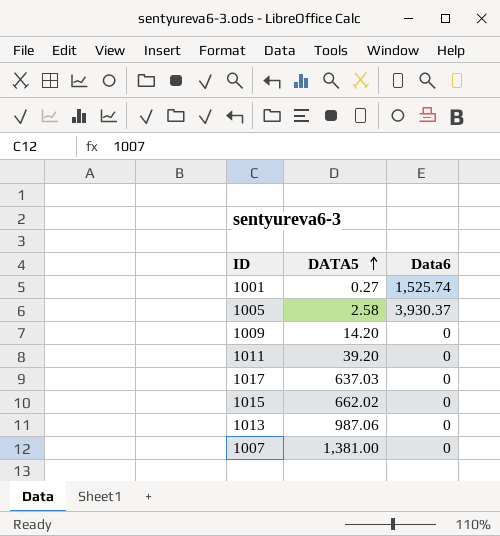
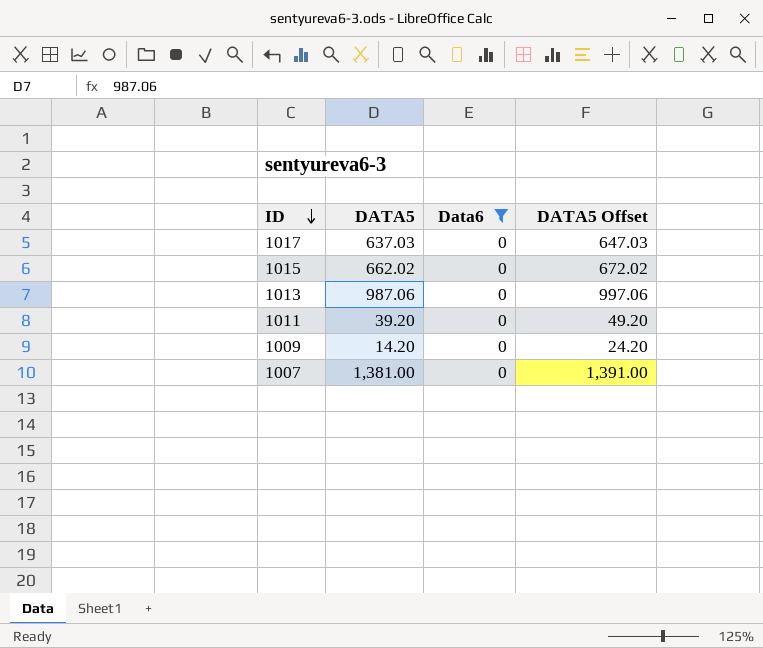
filter: none -> Data6 = 0
row order: DATA5 ascending -> ID descending
column DATA5 Offset | formula: none -> [DATA5] + 10

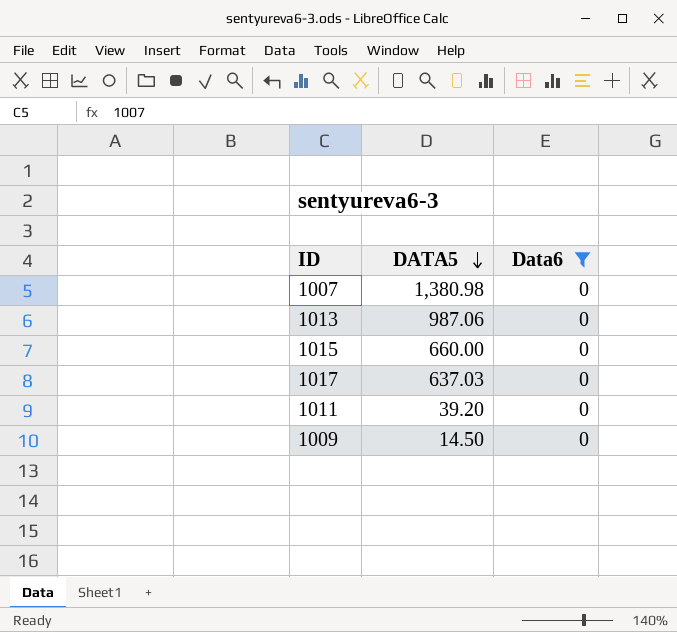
row order: ID descending -> DATA5 descending
column DATA5 Offset | formula: [DATA5] + 10 -> none
1007 | DATA5: 1,381.00 -> 1,380.98
1015 | DATA5: 662.02 -> 660.00
1009 | DATA5: 14.20 -> 14.50

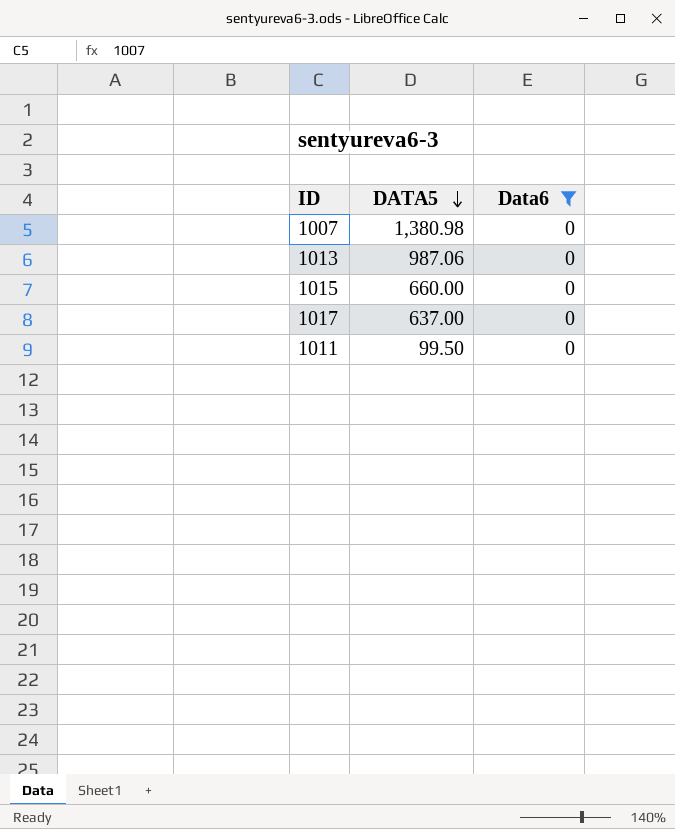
row 1009: 14.50 | 0 -> none
1017 | DATA5: 637.03 -> 637.00
1011 | DATA5: 39.20 -> 99.50

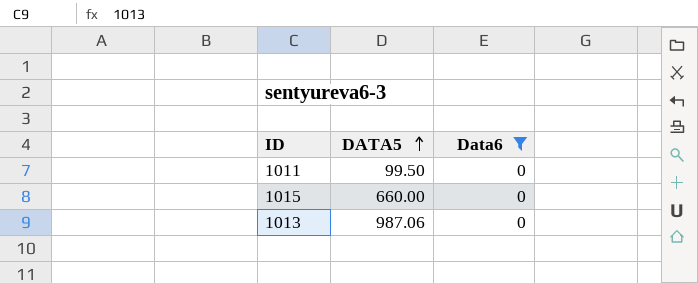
row order: DATA5 descending -> DATA5 ascending
row 1007: 1,380.98 | 0 -> none
row 1017: 637.00 | 0 -> none

